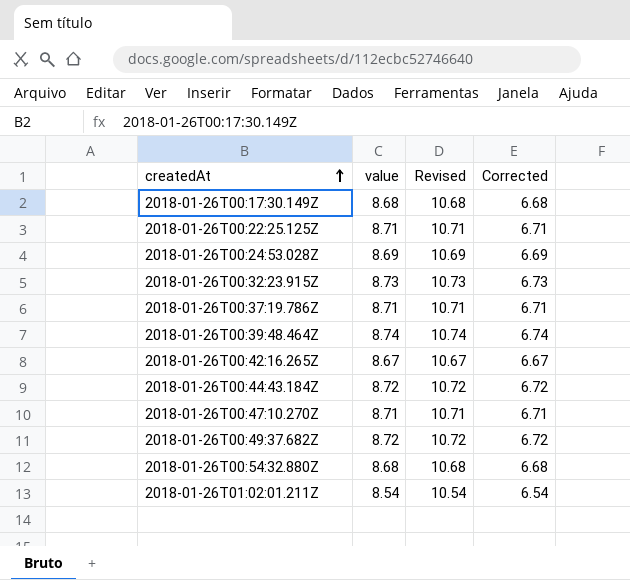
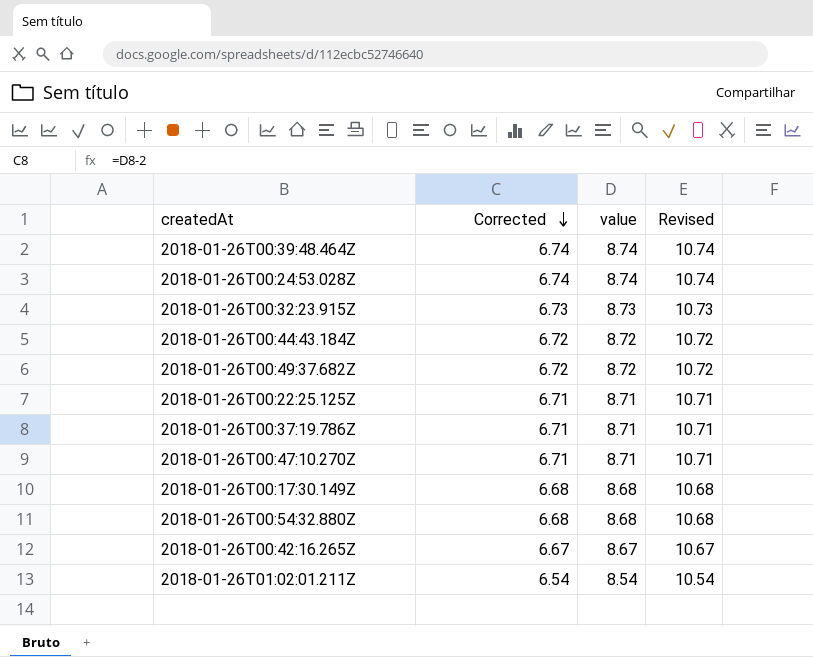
row order: createdAt ascending -> Corrected descending
column Corrected | position: 4 -> 2
2018-01-26T00:24:53.028Z | Corrected: 6.69 -> 6.74
2018-01-26T00:24:53.028Z | value: 8.69 -> 8.74
2018-01-26T00:24:53.028Z | Revised: 10.69 -> 10.74

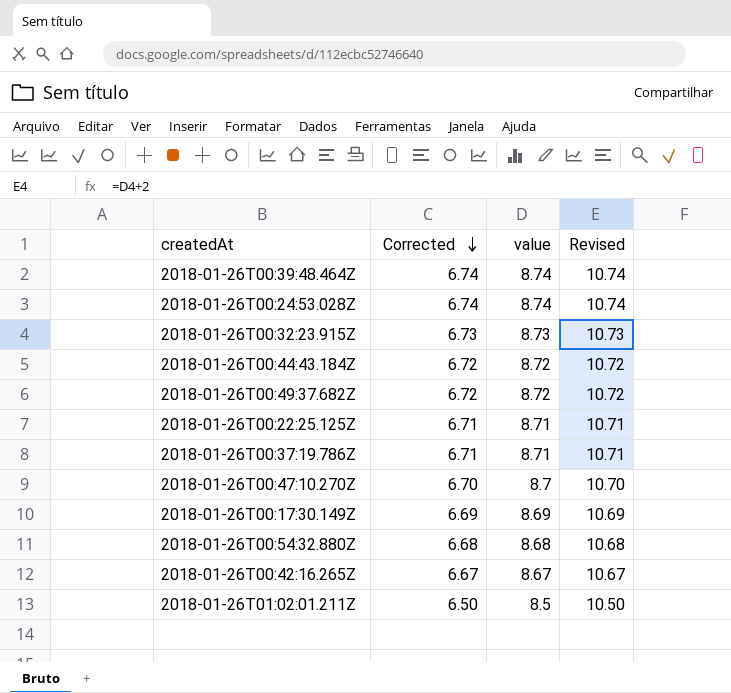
2018-01-26T00:47:10.270Z | Corrected: 6.71 -> 6.70
2018-01-26T00:47:10.270Z | value: 8.71 -> 8.7
2018-01-26T00:47:10.270Z | Revised: 10.71 -> 10.70
2018-01-26T00:17:30.149Z | Corrected: 6.68 -> 6.69
2018-01-26T00:17:30.149Z | value: 8.68 -> 8.69
2018-01-26T00:17:30.149Z | Revised: 10.68 -> 10.69
2018-01-26T01:02:01.211Z | Corrected: 6.54 -> 6.50
2018-01-26T01:02:01.211Z | value: 8.54 -> 8.5
2018-01-26T01:02:01.211Z | Revised: 10.54 -> 10.50

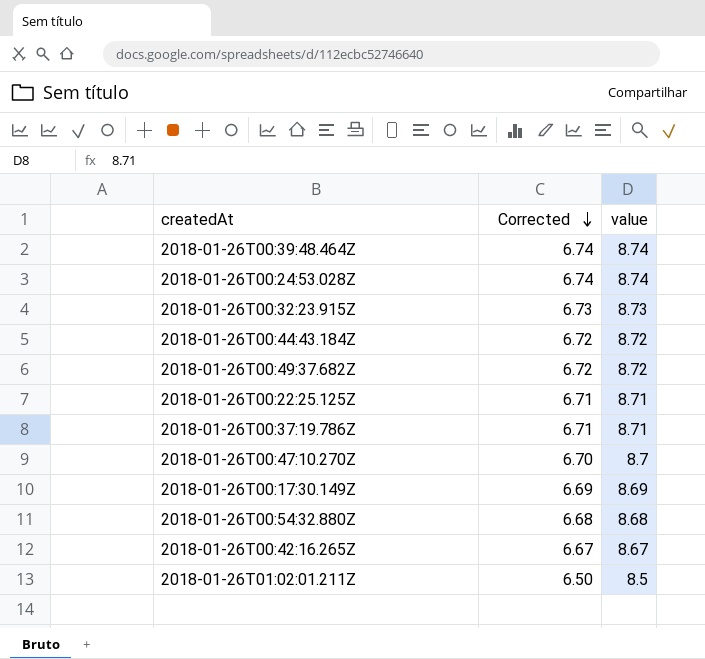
column Revised | formula: [value] + 2 -> none

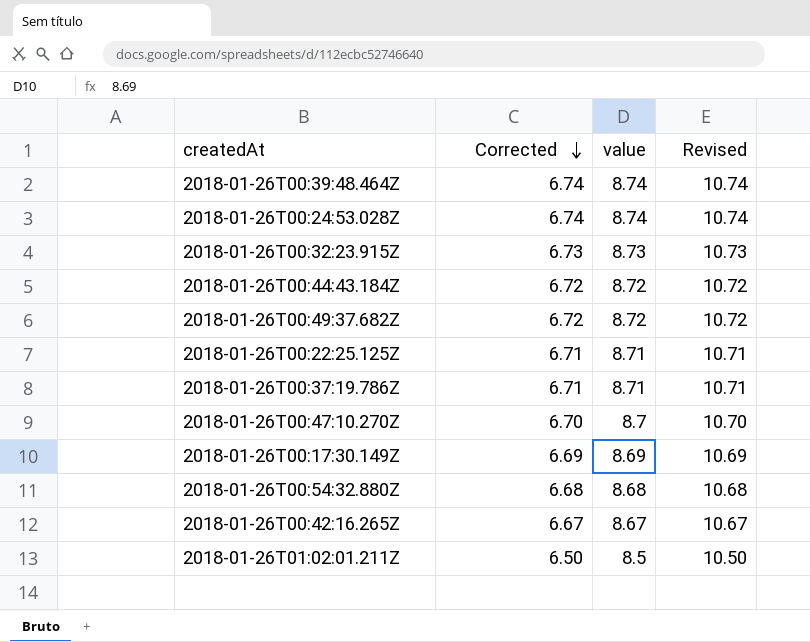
column Revised | formula: none -> [value] + 2

